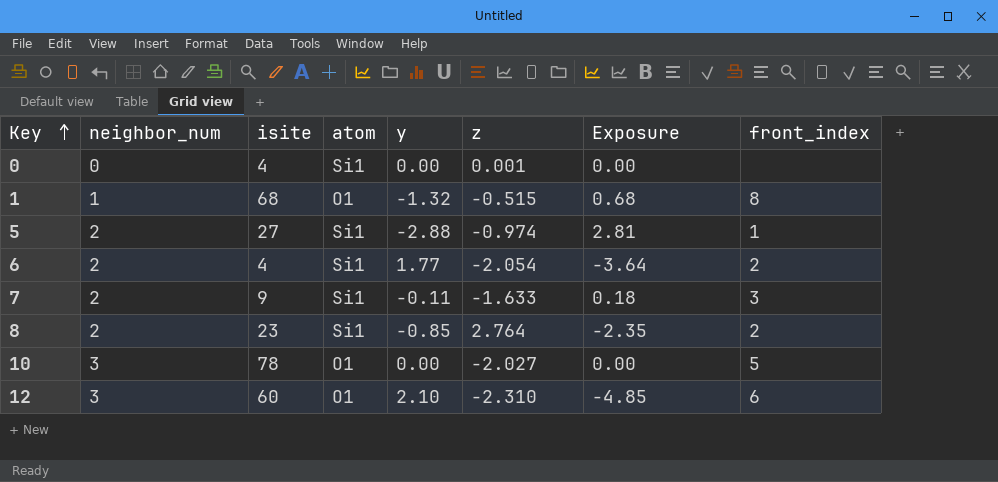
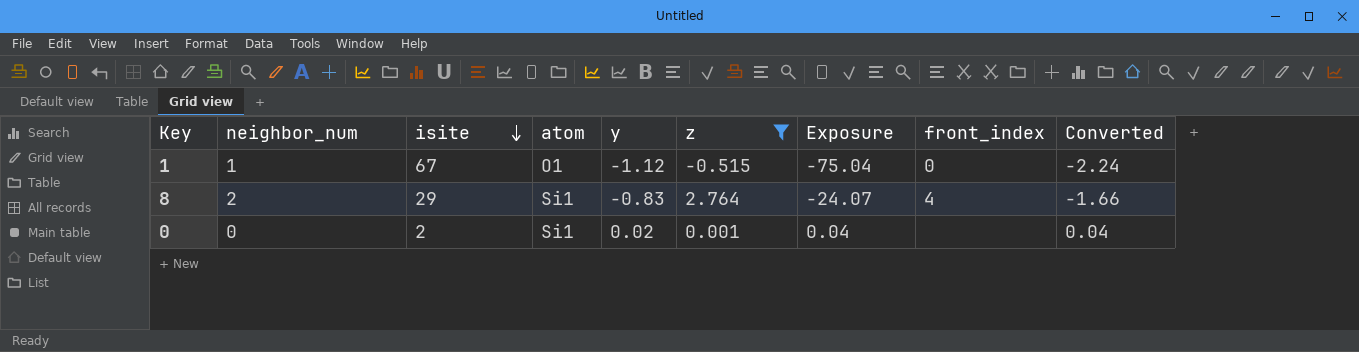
filter: none -> z >= -0.515
row order: Key ascending -> isite descending
column Exposure | formula: [y] * [z] -> [isite] * [y]
column Converted | formula: none -> [y] * 2
1 | isite: 68 -> 67
1 | y: -1.32 -> -1.12
1 | front_index: 8 -> 0
8 | isite: 23 -> 29
8 | y: -0.85 -> -0.83
8 | front_index: 2 -> 4
0 | isite: 4 -> 2
0 | y: 0.00 -> 0.02

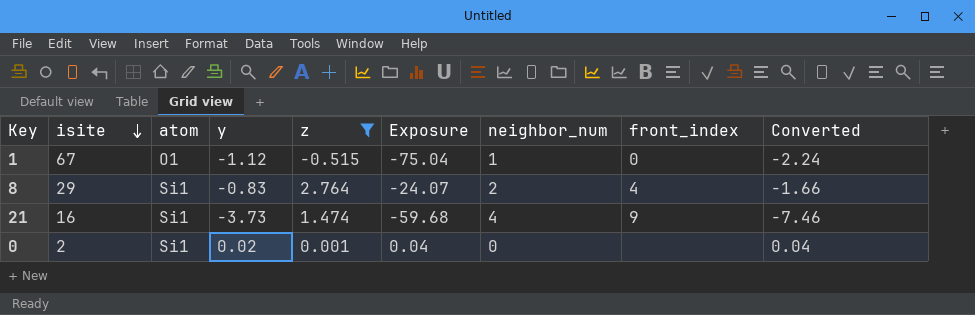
column neighbor_num | position: 2 -> 7
row 21: none -> 16 | Si1 | -3.73 | 1.474 | -59.68 | 4 | 9 | -7.46

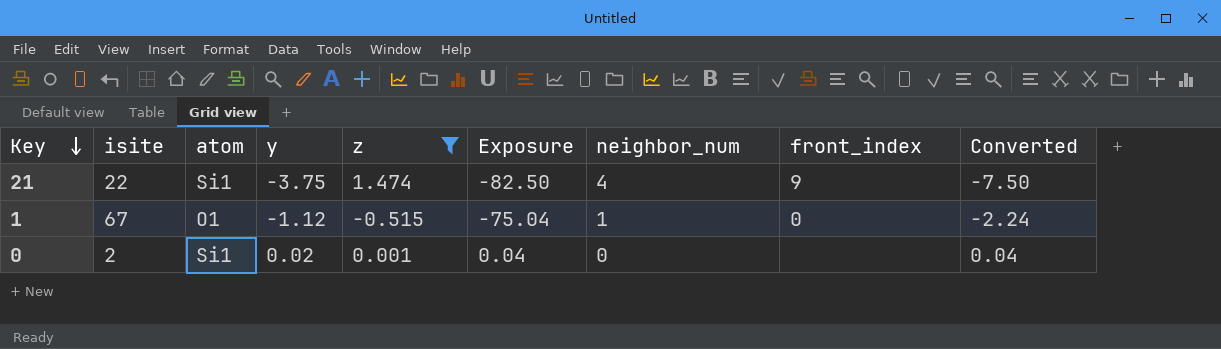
row order: isite descending -> Key descending
row 8: 29 | Si1 | -0.83 | 2.764 | -24.07 | 2 | 4 | -1.66 -> none
21 | isite: 16 -> 22
21 | y: -3.73 -> -3.75
21 | Exposure: -59.68 -> -82.50
21 | Converted: -7.46 -> -7.50

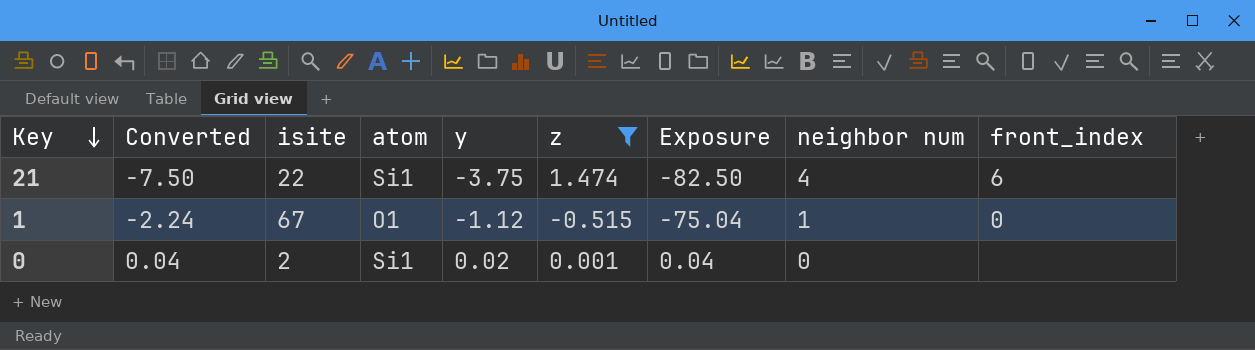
column Converted | position: 9 -> 2
column name: neighbor_num -> neighbor num
21 | front_index: 9 -> 6

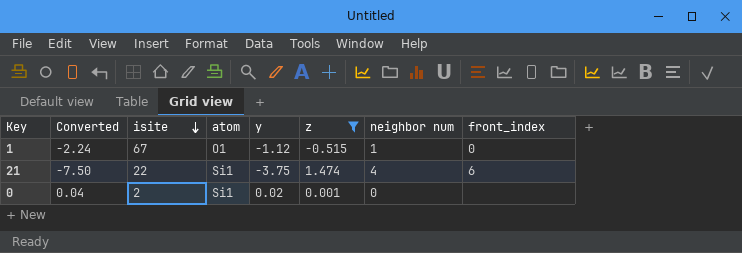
row order: Key descending -> isite descending
column Exposure | formula: [isite] * [y] -> none

